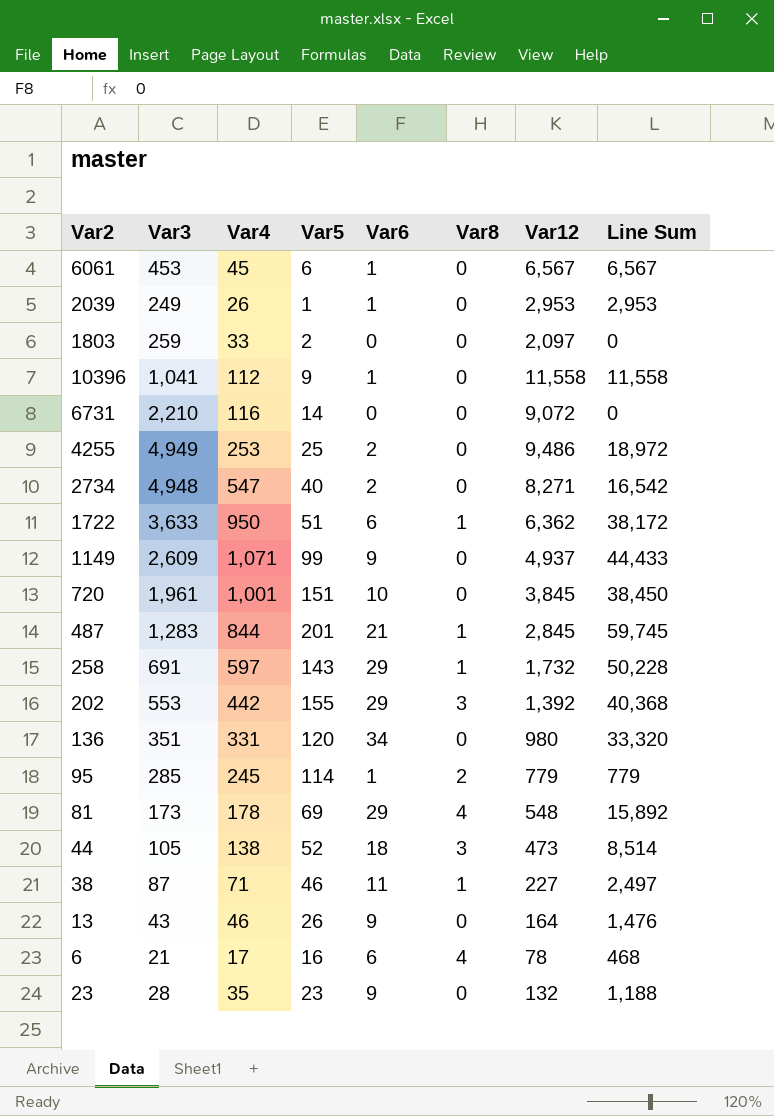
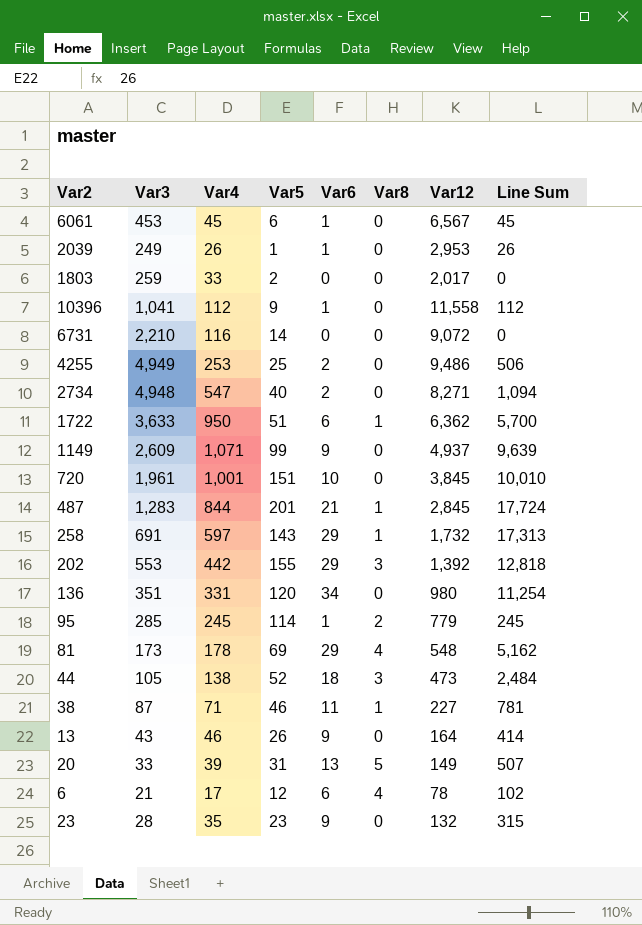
column Line Sum | formula: [Var6] * [Var12] -> [Var4] * [Var6]
1803 | Var12: 2,097 -> 2,017
row 20: none -> 33 | 39 | 31 | 13 | 5 | 149 | 507
6 | Var5: 16 -> 12

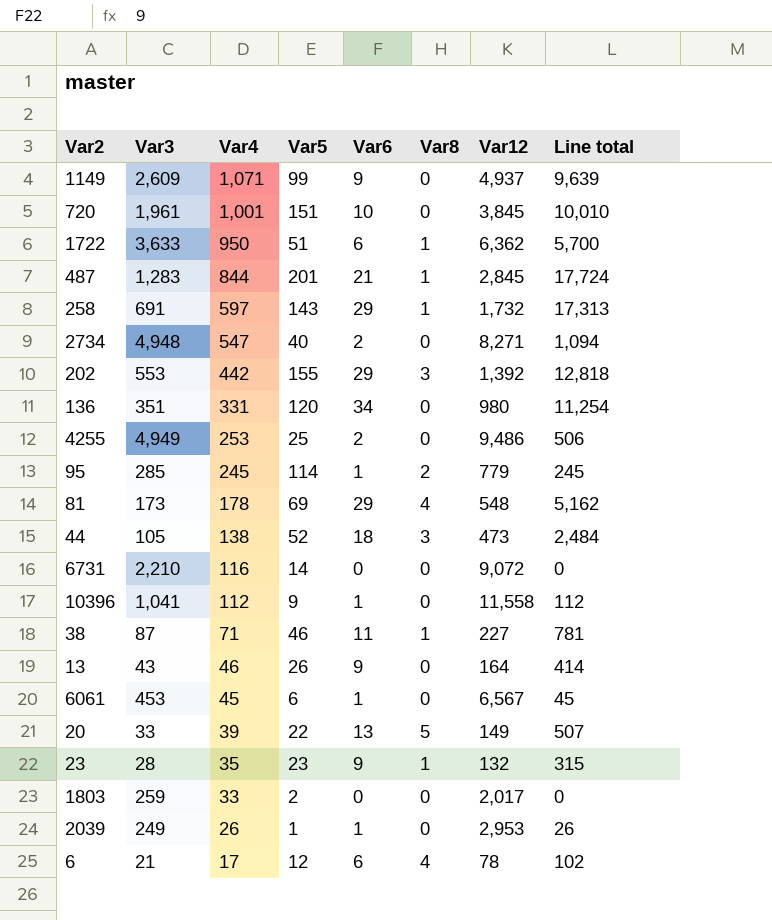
row order: none -> Var4 descending
column name: Line Sum -> Line total
20 | Var5: 31 -> 22
23 | Var8: 0 -> 1

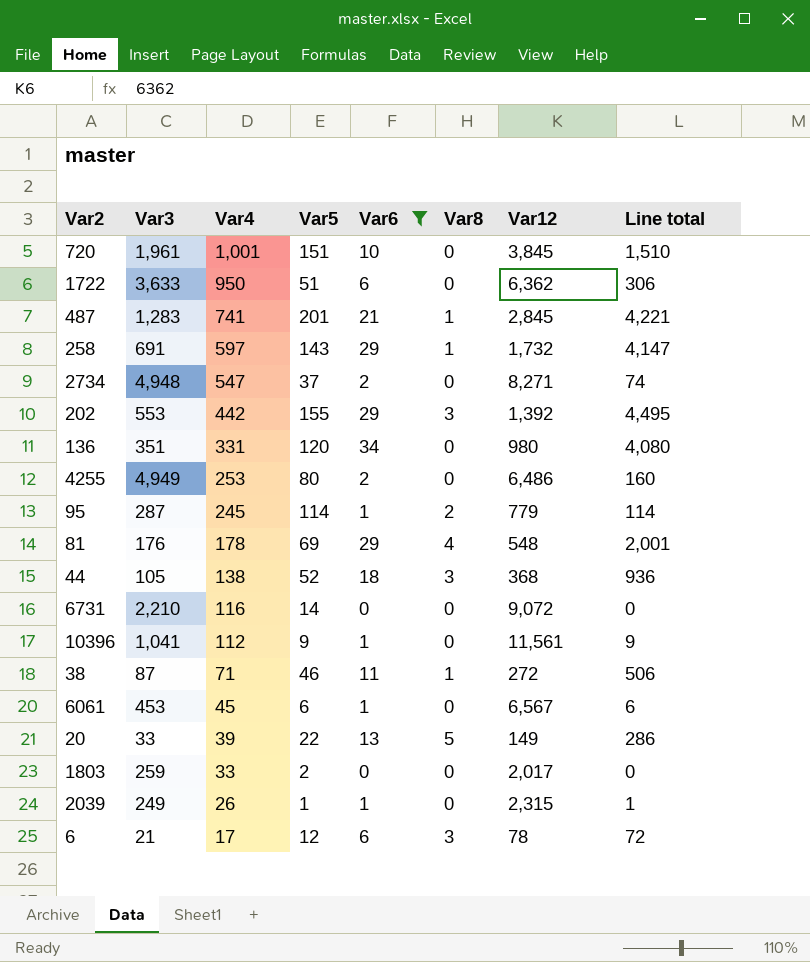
filter: none -> Var6 != 9
column Line total | formula: [Var4] * [Var6] -> [Var5] * [Var6]
1722 | Var8: 1 -> 0
487 | Var4: 844 -> 741
2734 | Var5: 40 -> 37
4255 | Var5: 25 -> 80
4255 | Var12: 9,486 -> 6,486
95 | Var3: 285 -> 287
81 | Var3: 173 -> 176
44 | Var12: 473 -> 368
10396 | Var12: 11,558 -> 11,561
38 | Var12: 227 -> 272
2039 | Var12: 2,953 -> 2,315
6 | Var8: 4 -> 3

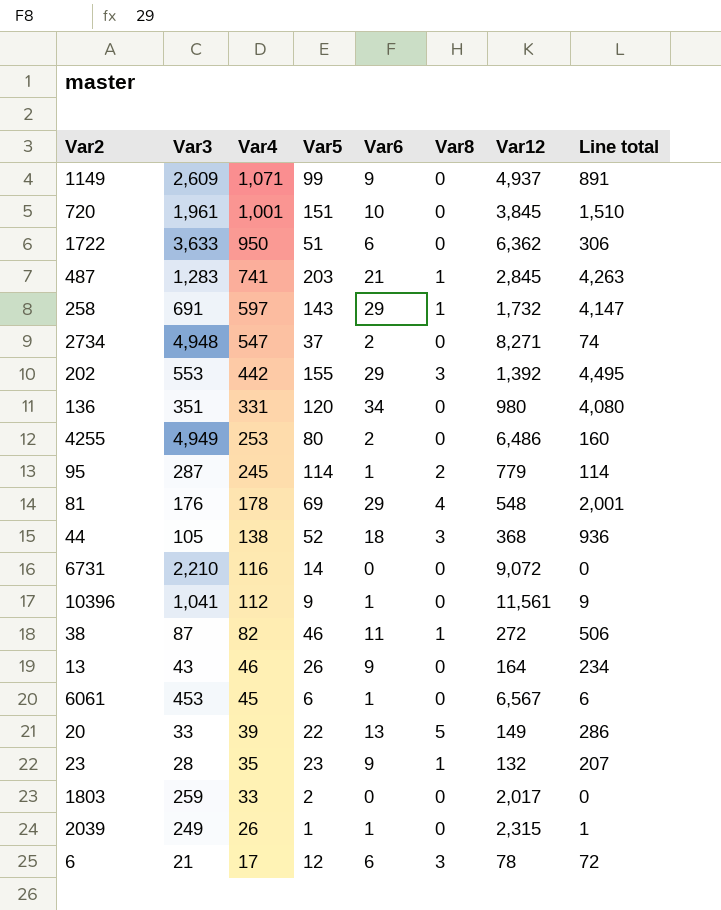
filter: Var6 != 9 -> none
487 | Var5: 201 -> 203
487 | Line total: 4,221 -> 4,263
38 | Var4: 71 -> 82

